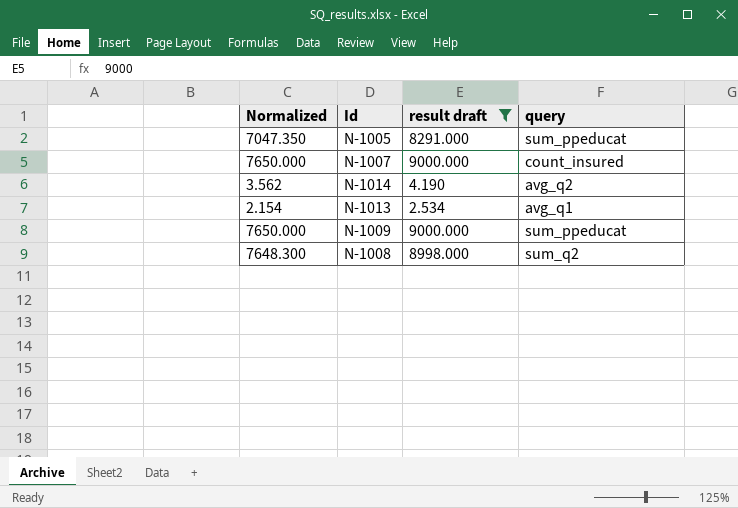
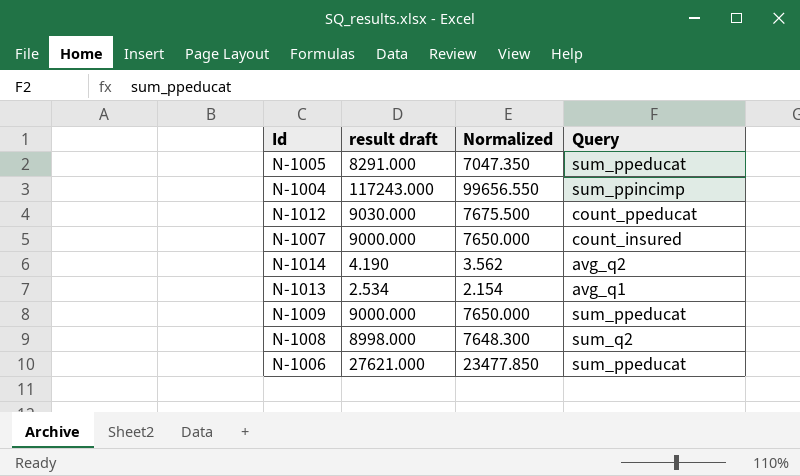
filter: result draft <= 9000.000 -> none
column Normalized | position: 1 -> 3
column name: query -> Query

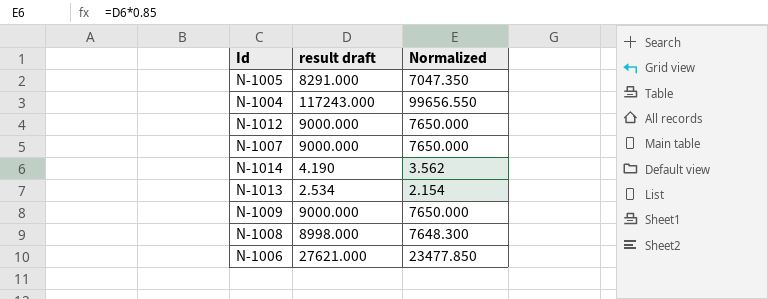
column Query | position: 4 -> none
N-1012 | result draft: 9030.000 -> 9000.000
N-1012 | Normalized: 7675.500 -> 7650.000

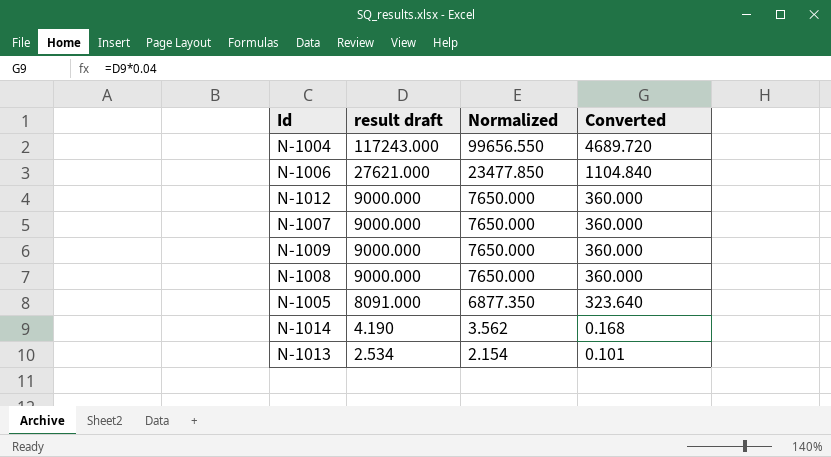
row order: none -> result draft descending
column Converted | formula: none -> [result draft] * 0.04
N-1008 | result draft: 8998.000 -> 9000.000
N-1008 | Normalized: 7648.300 -> 7650.000
N-1005 | result draft: 8291.000 -> 8091.000
N-1005 | Normalized: 7047.350 -> 6877.350

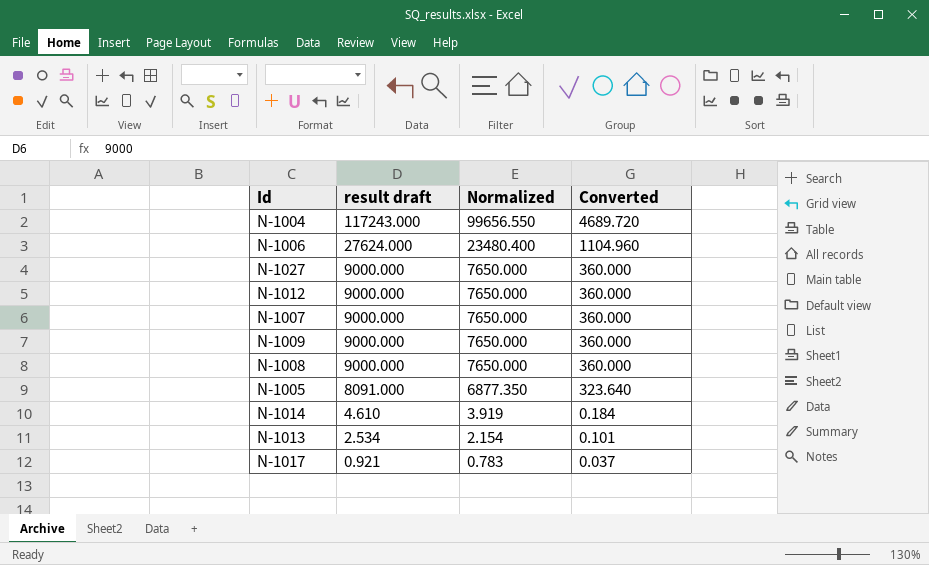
N-1006 | result draft: 27621.000 -> 27624.000
N-1006 | Normalized: 23477.850 -> 23480.400
N-1006 | Converted: 1104.840 -> 1104.960
row N-1027: none -> 9000.000 | 7650.000 | 360.000
N-1014 | result draft: 4.190 -> 4.610
N-1014 | Normalized: 3.562 -> 3.919
N-1014 | Converted: 0.168 -> 0.184
row N-1017: none -> 0.921 | 0.783 | 0.037

